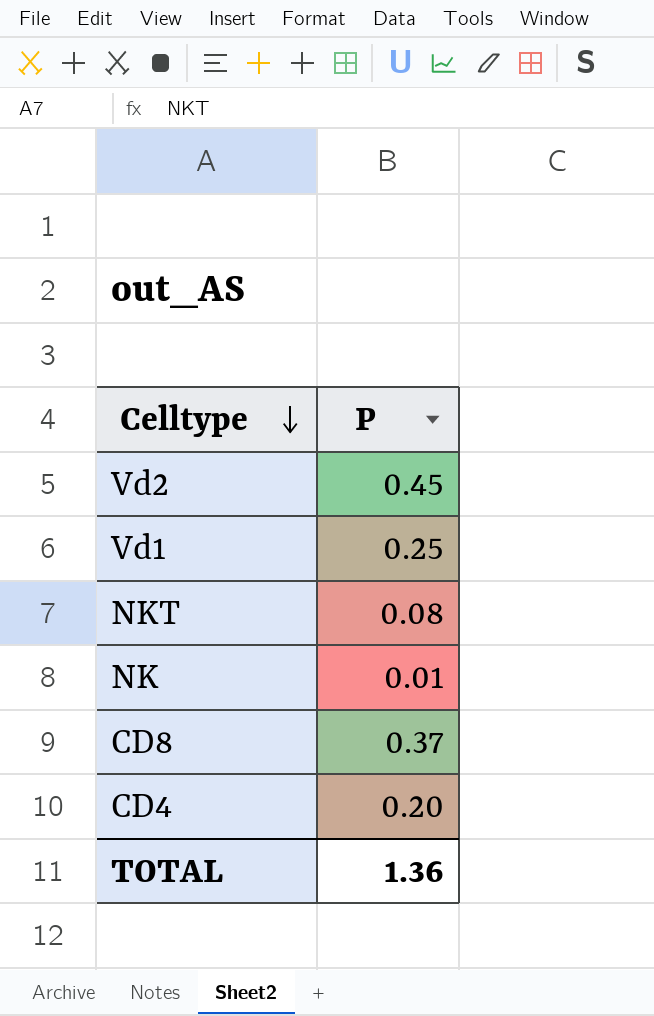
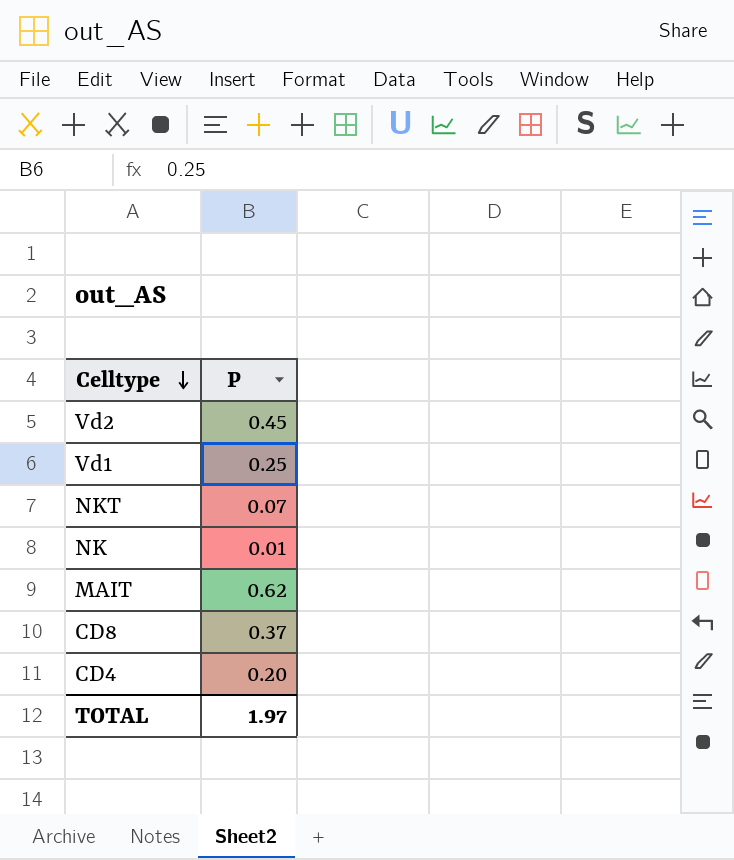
NKT | P: 0.08 -> 0.07
row MAIT: none -> 0.62
TOTAL | P: 1.36 -> 1.97

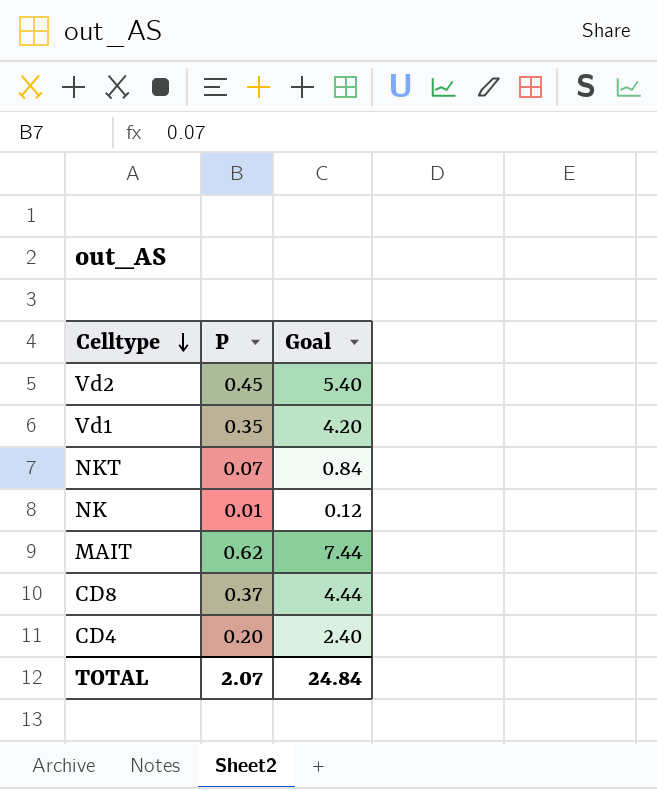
column Goal | formula: none -> [P] * 12
Vd1 | P: 0.25 -> 0.35
TOTAL | P: 1.97 -> 2.07

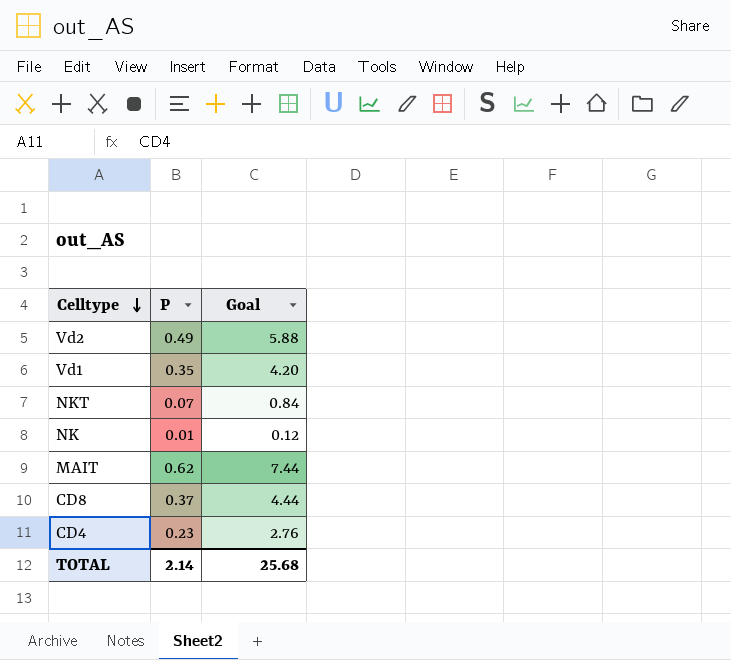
Vd2 | P: 0.45 -> 0.49
Vd2 | Goal: 5.40 -> 5.88
CD4 | P: 0.20 -> 0.23
CD4 | Goal: 2.40 -> 2.76
TOTAL | P: 2.07 -> 2.14
TOTAL | Goal: 24.84 -> 25.68

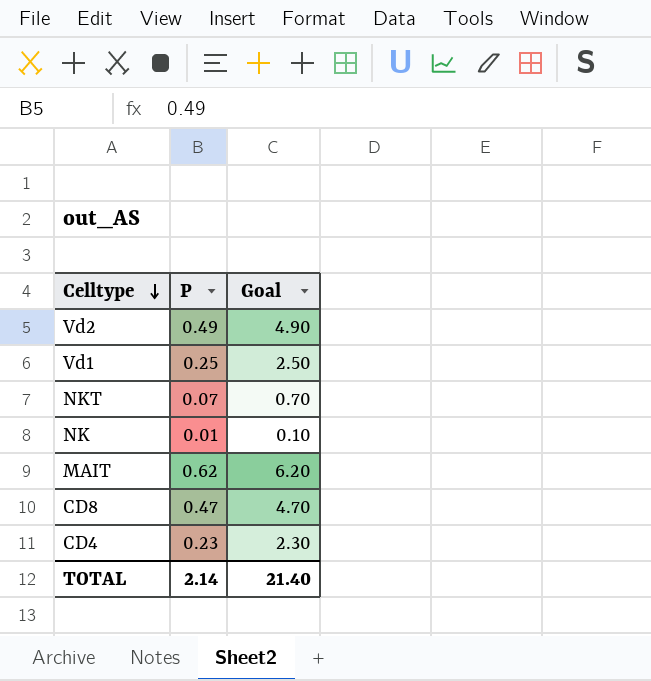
column Goal | formula: [P] * 12 -> [P] * 10
Vd1 | P: 0.35 -> 0.25
CD8 | P: 0.37 -> 0.47
TOTAL | Goal: 25.68 -> 21.40

